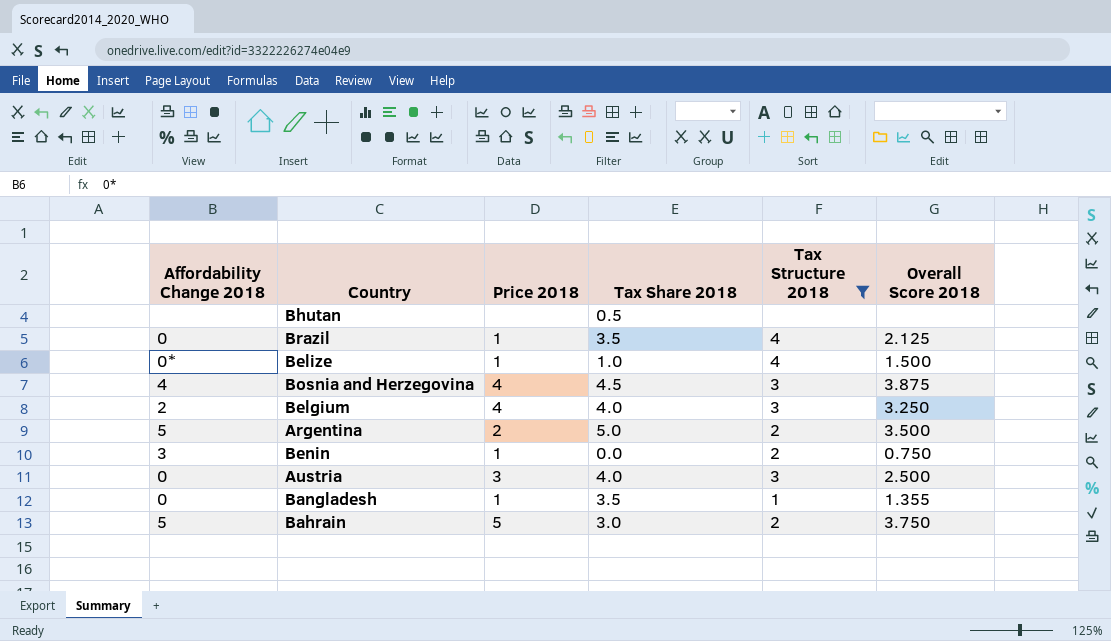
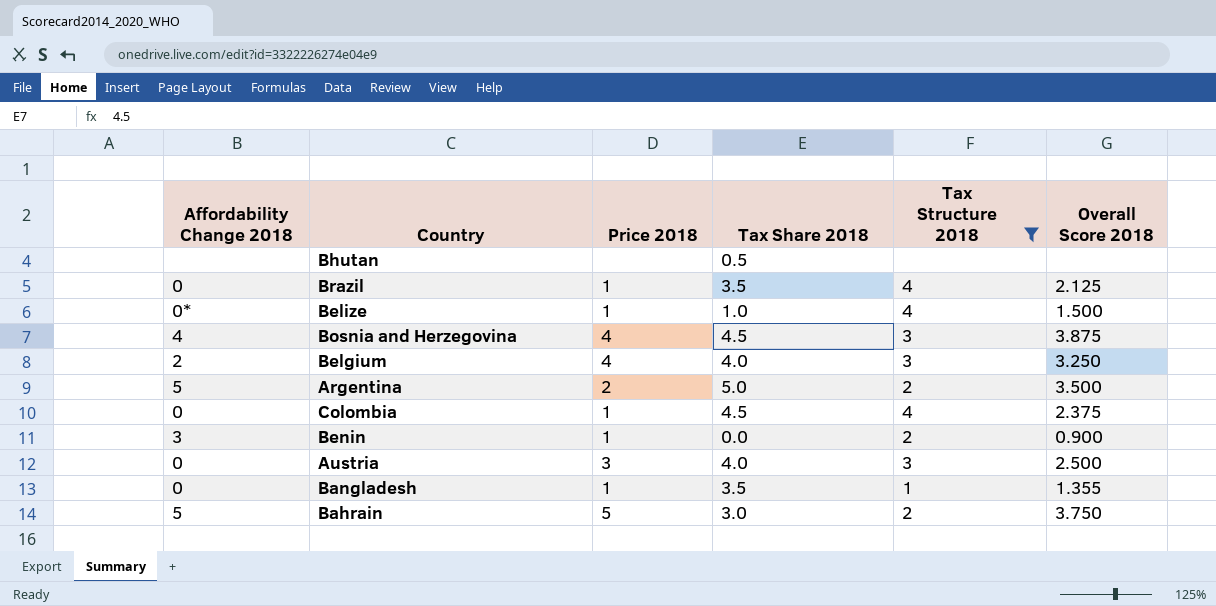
row Colombia: none -> 0 | 1 | 4.5 | 4 | 2.375
Benin | Overall Score 2018: 0.750 -> 0.900

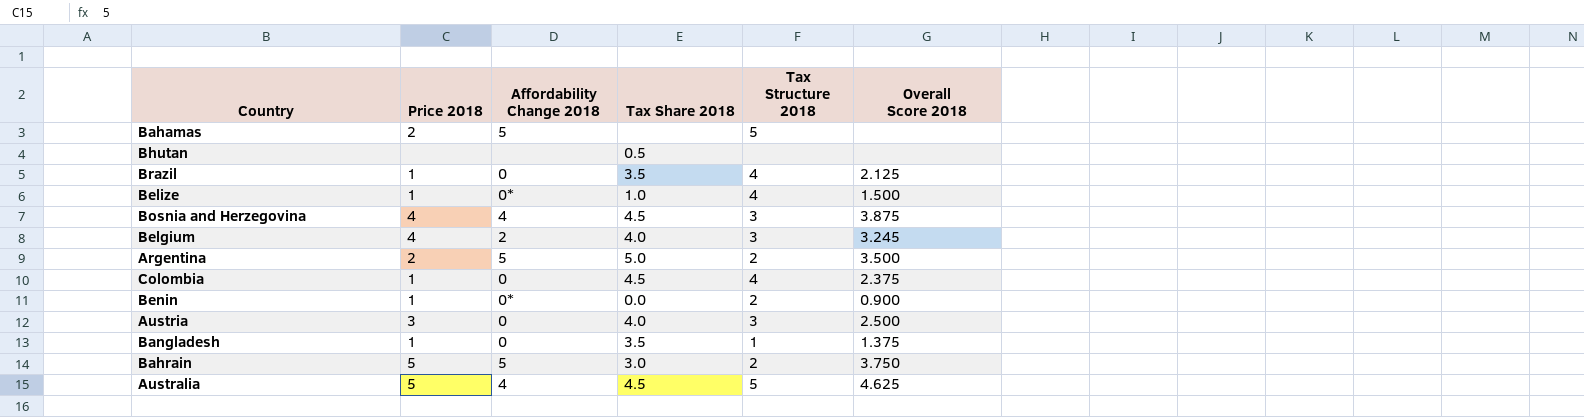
filter: Tax Structure 2018 != 5 -> none
column Affordability Change 2018 | position: 1 -> 3
Belgium | Overall Score 2018: 3.250 -> 3.245
Benin | Affordability Change 2018: 3 -> 0*
Bangladesh | Overall Score 2018: 1.355 -> 1.375

